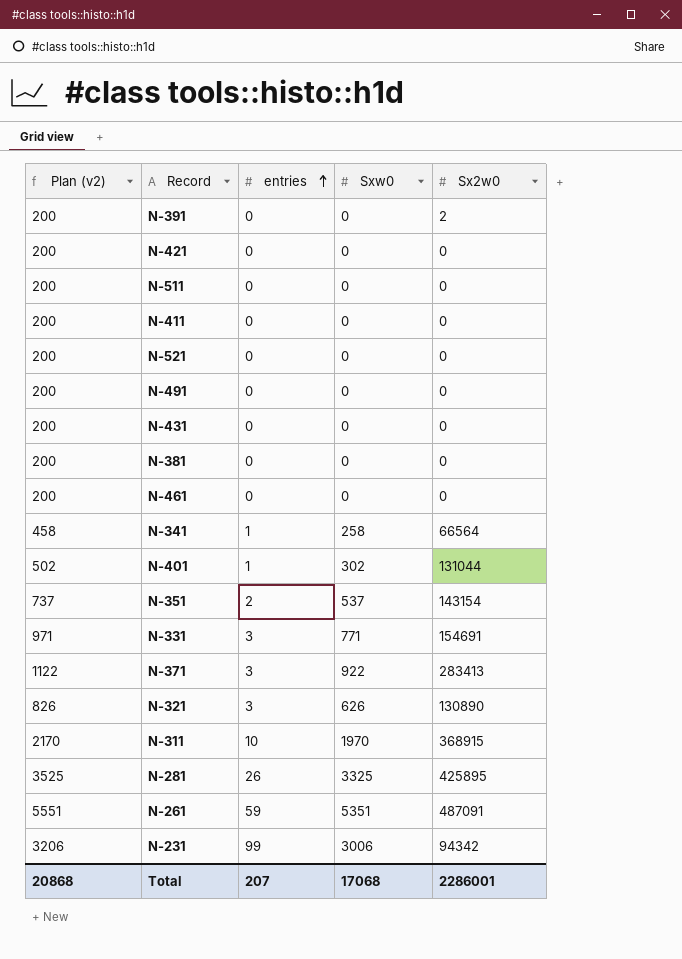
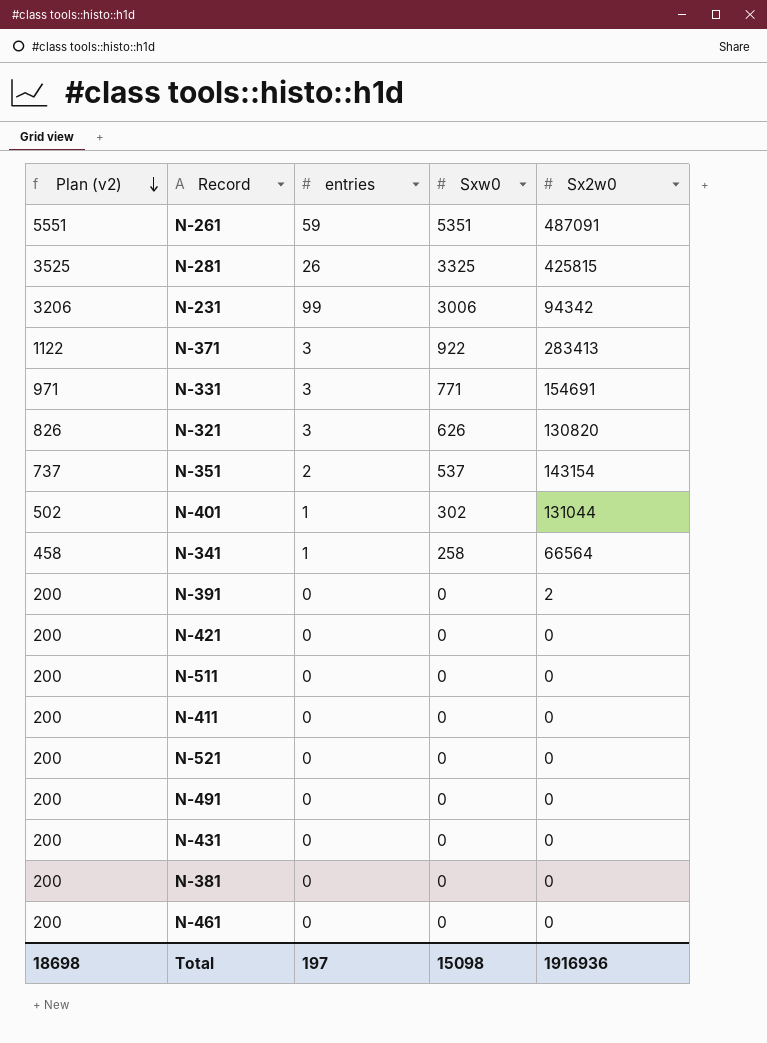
row order: entries ascending -> Plan (v2) descending
row N-311: 2170 | 10 | 1970 | 368915 -> none
N-281 | Sx2w0: 425895 -> 425815
N-321 | Sx2w0: 130890 -> 130820
Total | Plan (v2): 20868 -> 18698
Total | entries: 207 -> 197
Total | Sxw0: 17068 -> 15098
Total | Sx2w0: 2286001 -> 1916936

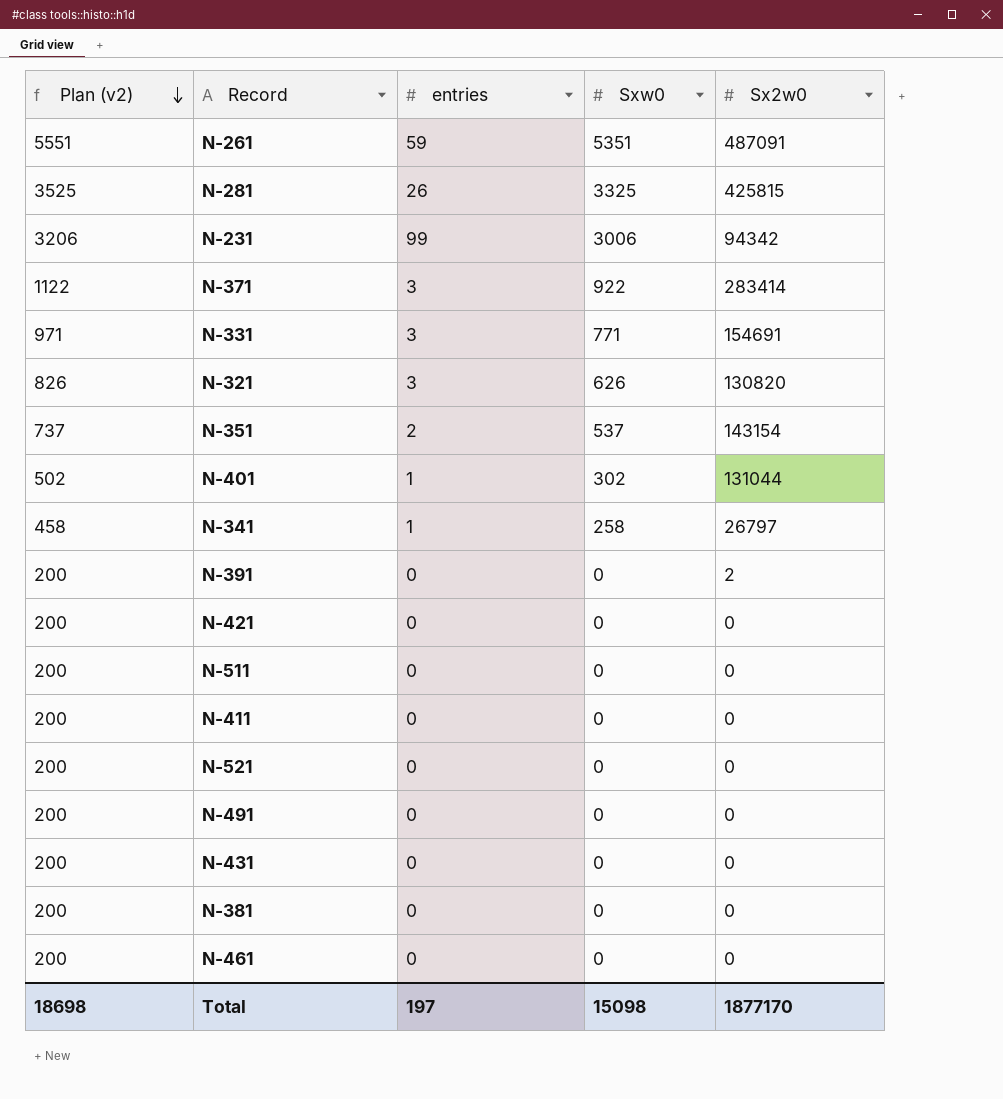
N-371 | Sx2w0: 283413 -> 283414
N-341 | Sx2w0: 66564 -> 26797
Total | Sx2w0: 1916936 -> 1877170

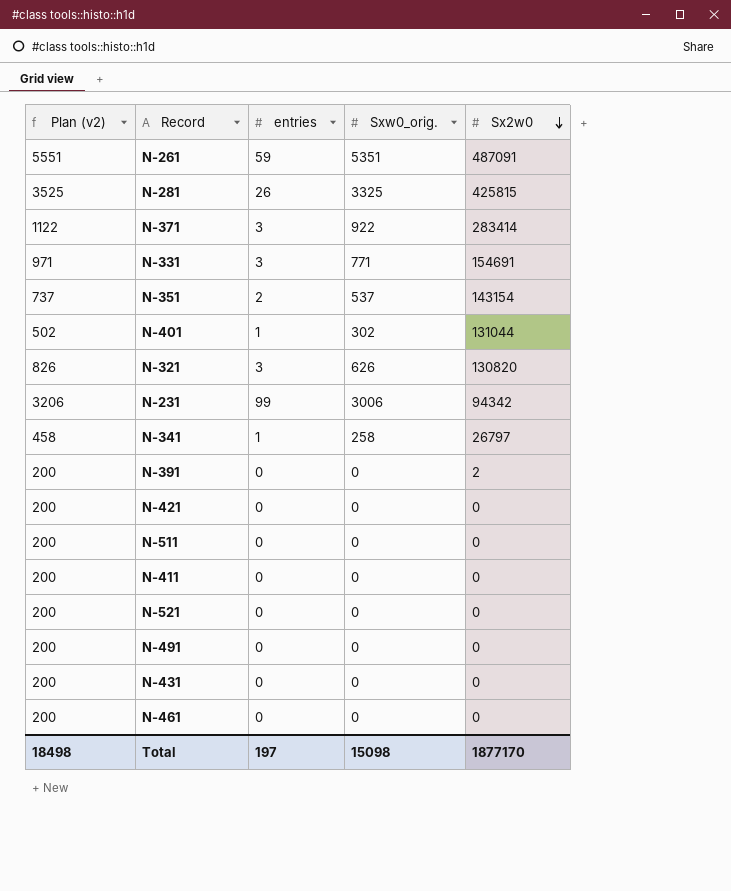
row order: Plan (v2) descending -> Sx2w0 descending
column name: Sxw0 -> Sxw0_orig.
row N-381: 200 | 0 | 0 | 0 -> none
Total | Plan (v2): 18698 -> 18498

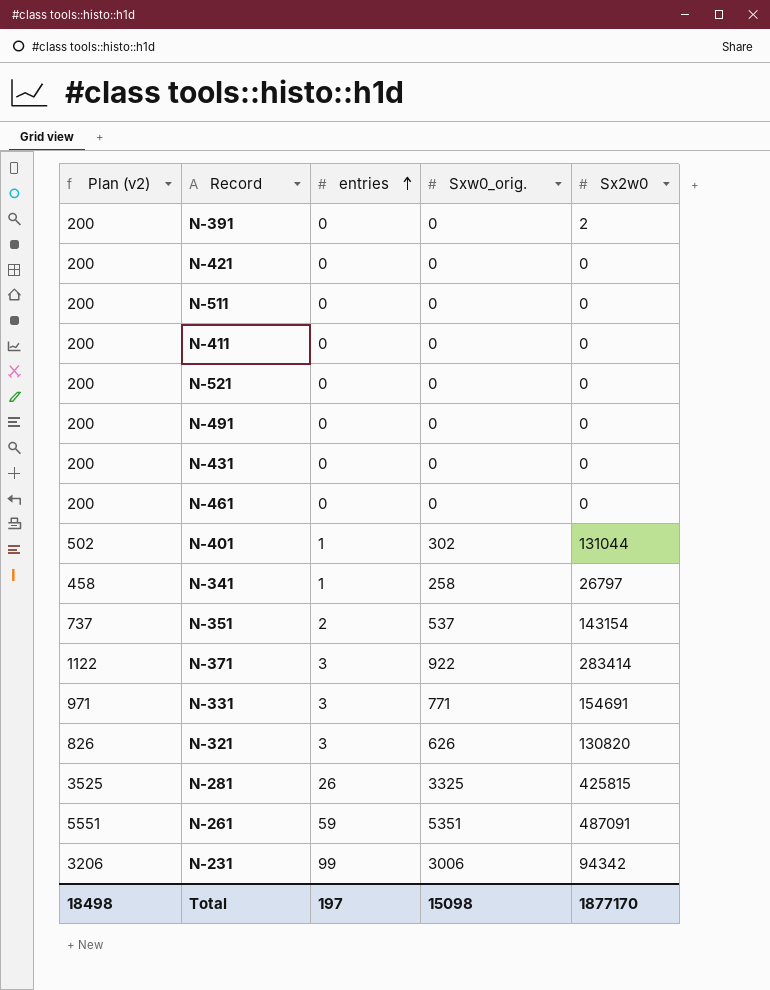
row order: Sx2w0 descending -> entries ascending

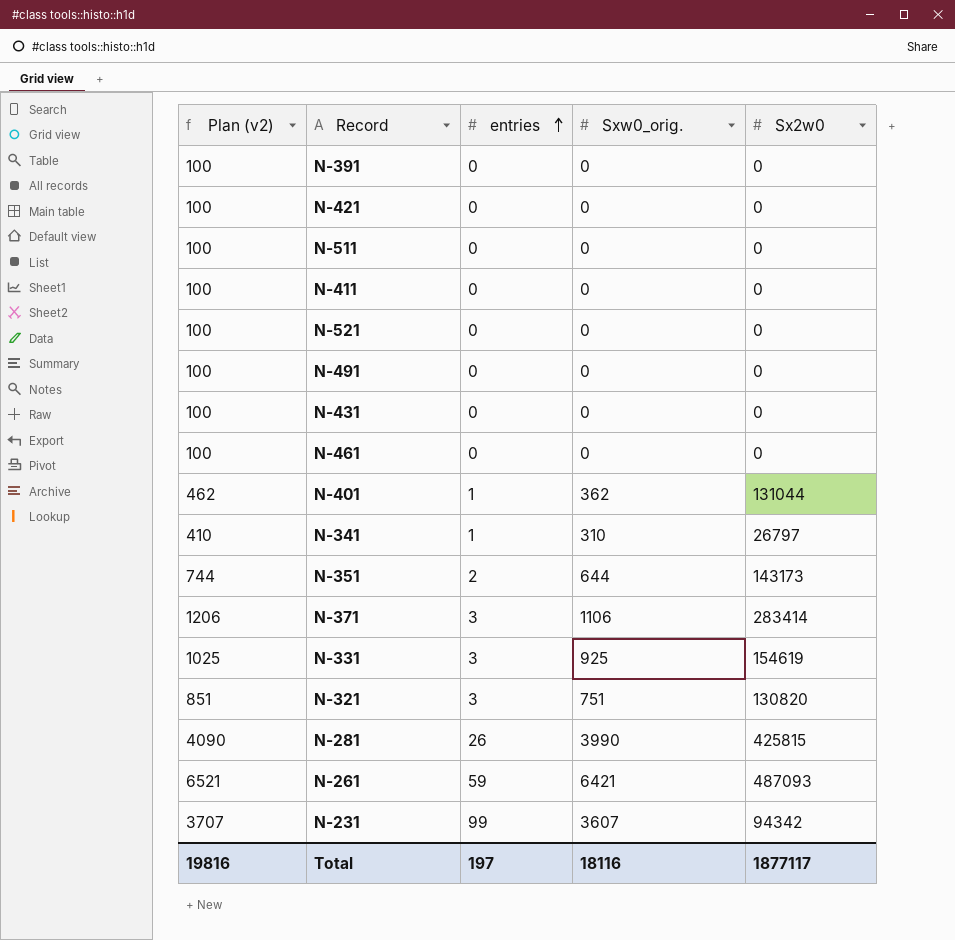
column Plan (v2) | formula: [Sxw0_orig.] + 200 -> [Sxw0_orig.] + 100
N-391 | Sx2w0: 2 -> 0
N-401 | Sxw0_orig.: 302 -> 362
N-341 | Sxw0_orig.: 258 -> 310
N-351 | Sxw0_orig.: 537 -> 644
N-351 | Sx2w0: 143154 -> 143173
N-371 | Sxw0_orig.: 922 -> 1106
N-331 | Sxw0_orig.: 771 -> 925
N-331 | Sx2w0: 154691 -> 154619
N-321 | Sxw0_orig.: 626 -> 751
N-281 | Sxw0_orig.: 3325 -> 3990
N-261 | Sxw0_orig.: 5351 -> 6421
N-261 | Sx2w0: 487091 -> 487093
N-231 | Sxw0_orig.: 3006 -> 3607
Total | Plan (v2): 18498 -> 19816
Total | Sxw0_orig.: 15098 -> 18116
Total | Sx2w0: 1877170 -> 1877117

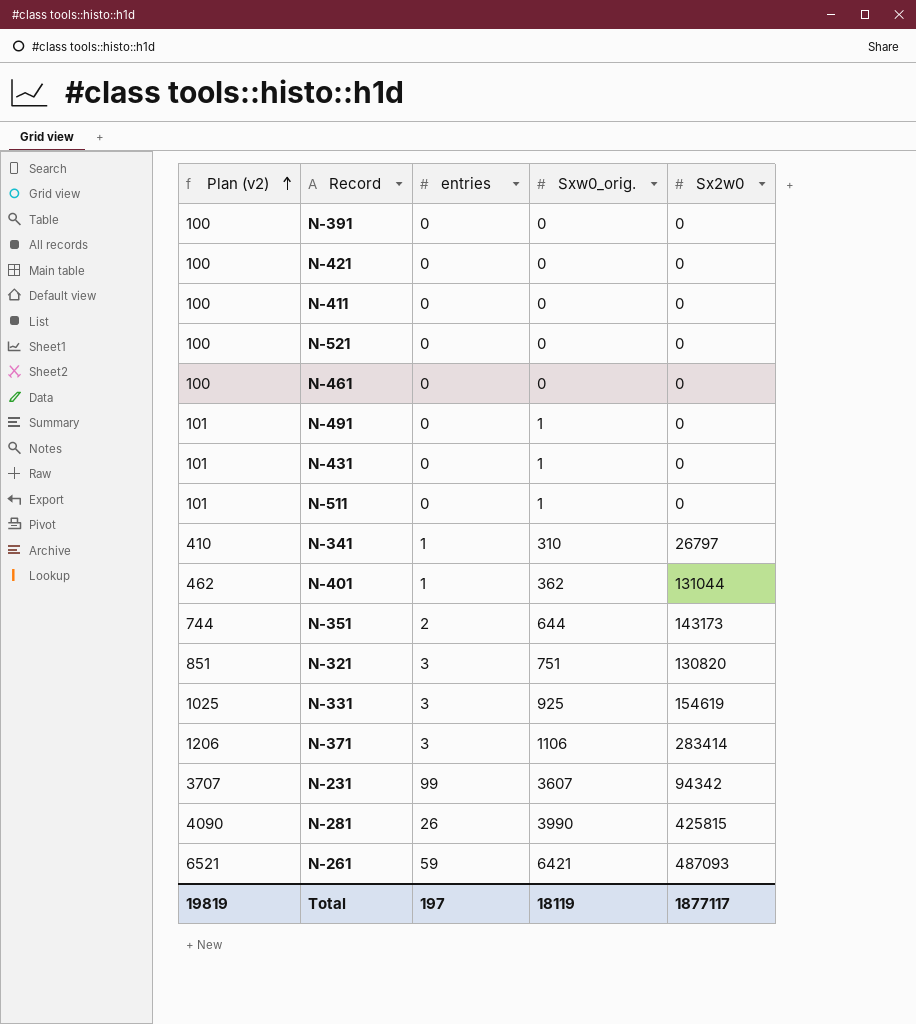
row order: entries ascending -> Plan (v2) ascending
N-491 | Plan (v2): 100 -> 101
N-491 | Sxw0_orig.: 0 -> 1
N-431 | Plan (v2): 100 -> 101
N-431 | Sxw0_orig.: 0 -> 1
N-511 | Plan (v2): 100 -> 101
N-511 | Sxw0_orig.: 0 -> 1
Total | Plan (v2): 19816 -> 19819
Total | Sxw0_orig.: 18116 -> 18119

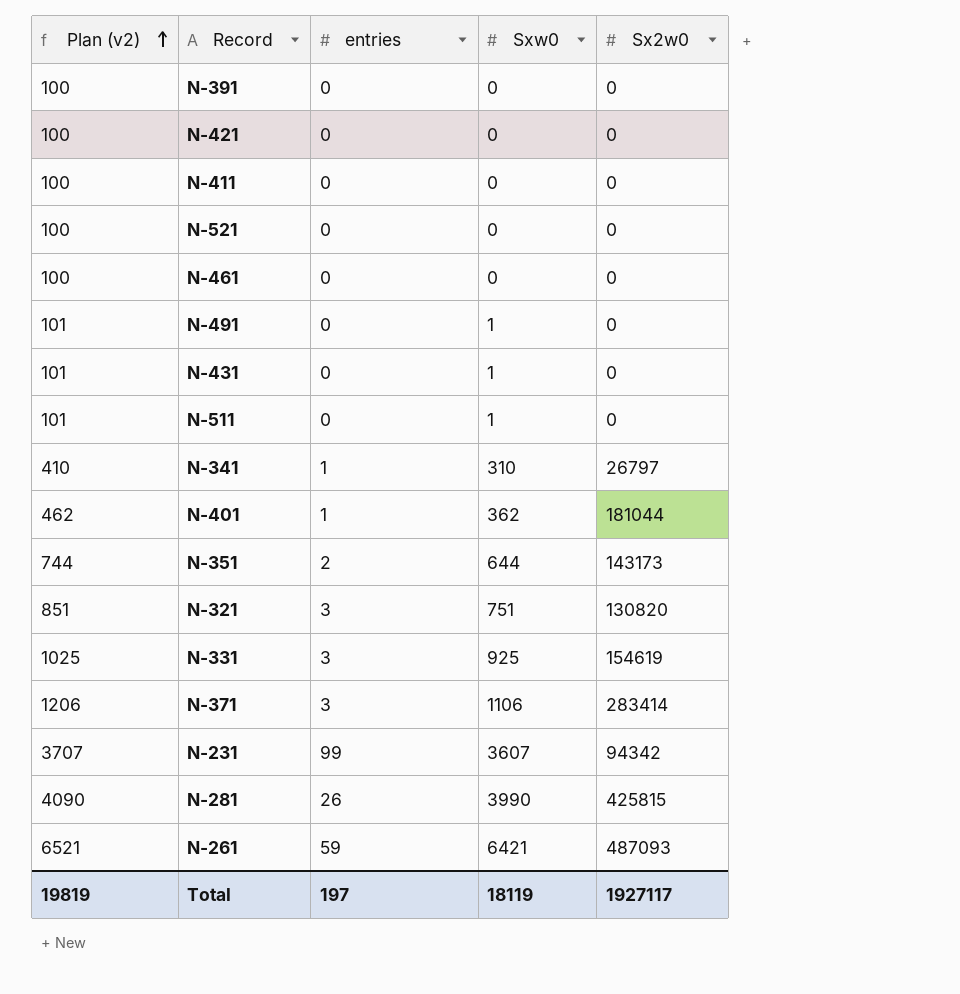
column name: Sxw0_orig. -> Sxw0
N-401 | Sx2w0: 131044 -> 181044
Total | Sx2w0: 1877117 -> 1927117

